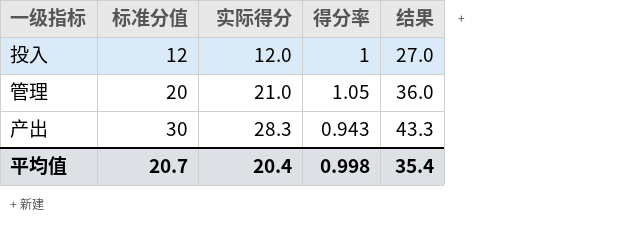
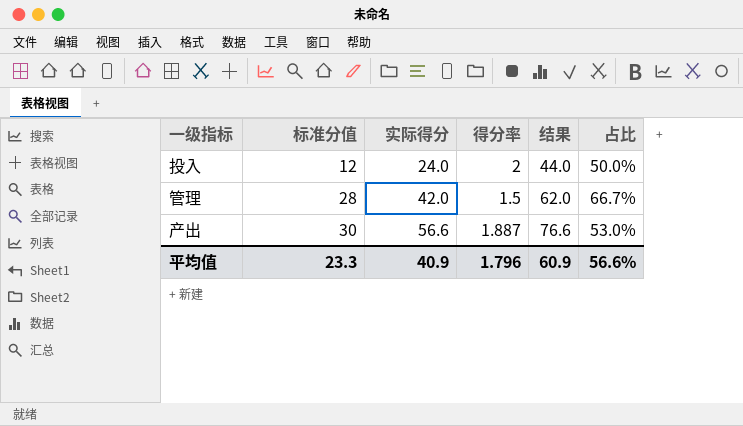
column 结果 | formula: [实际得分] + 15 -> [实际得分] + 20
column 占比 | formula: none -> [标准分值] / [实际得分]
投入 | 实际得分: 12.0 -> 24.0
投入 | 得分率: 1 -> 2
管理 | 标准分值: 20 -> 28
管理 | 实际得分: 21.0 -> 42.0
管理 | 得分率: 1.05 -> 1.5
产出 | 实际得分: 28.3 -> 56.6
产出 | 得分率: 0.943 -> 1.887
平均值 | 标准分值: 20.7 -> 23.3
平均值 | 实际得分: 20.4 -> 40.9
平均值 | 得分率: 0.998 -> 1.796
平均值 | 结果: 35.4 -> 60.9

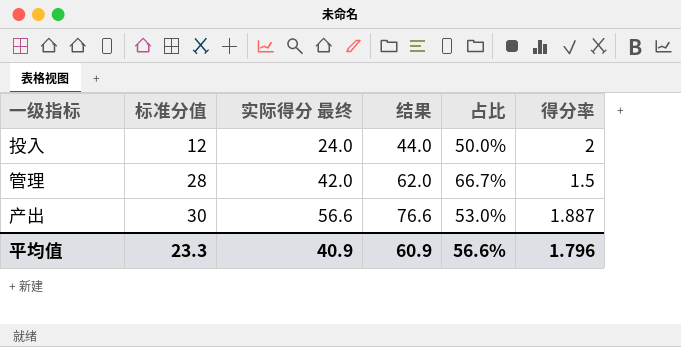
column name: 实际得分 -> 实际得分 最终
column 得分率 | position: 4 -> 6

